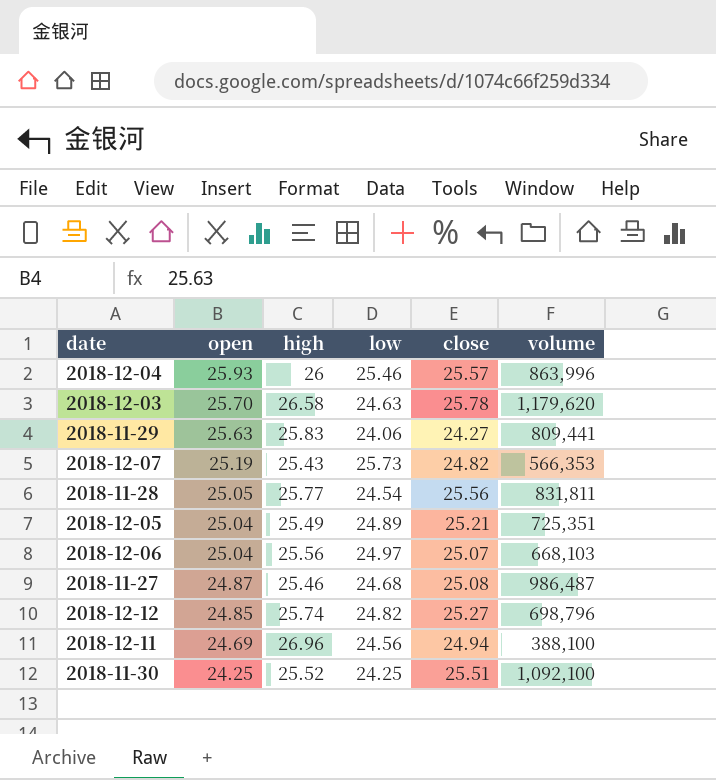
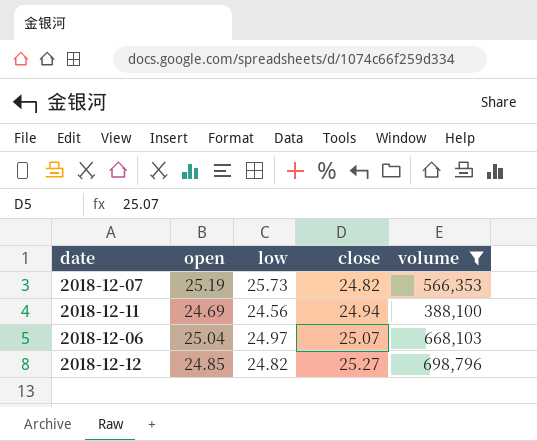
filter: none -> volume <= 698,796
row order: open descending -> close ascending
column high | position: 3 -> none

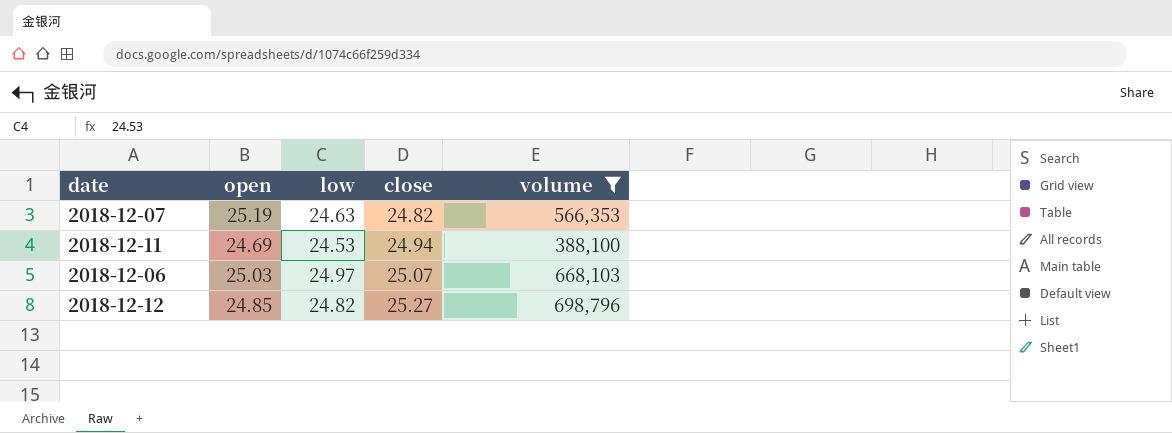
2018-12-07 | low: 25.73 -> 24.63
2018-12-11 | low: 24.56 -> 24.53
2018-12-06 | open: 25.04 -> 25.03

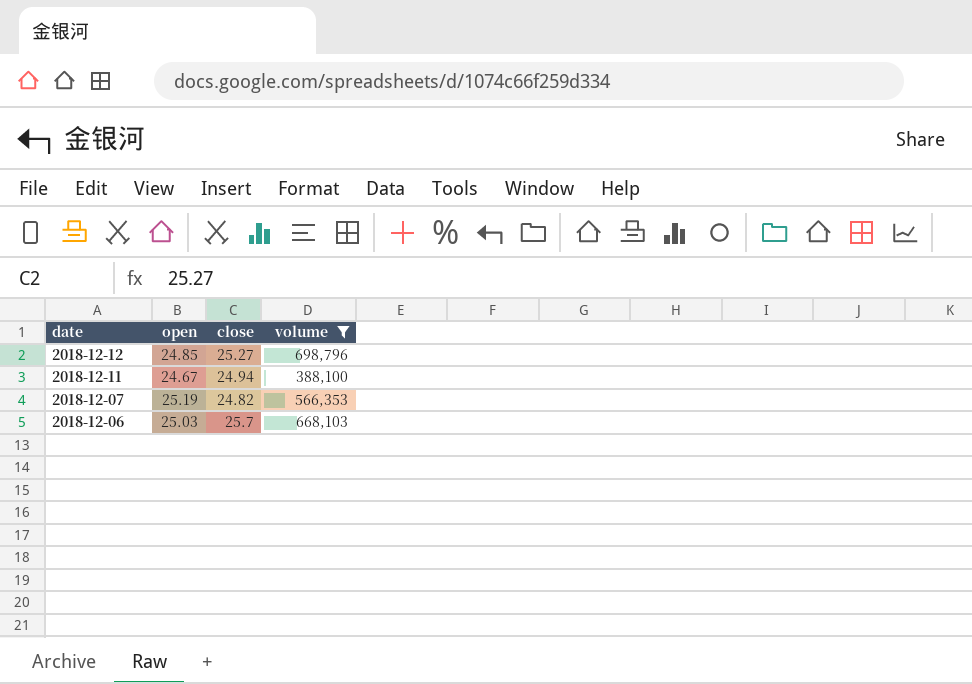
row order: close ascending -> date descending
column low | position: 3 -> none
2018-12-11 | open: 24.69 -> 24.67
2018-12-06 | close: 25.07 -> 25.7

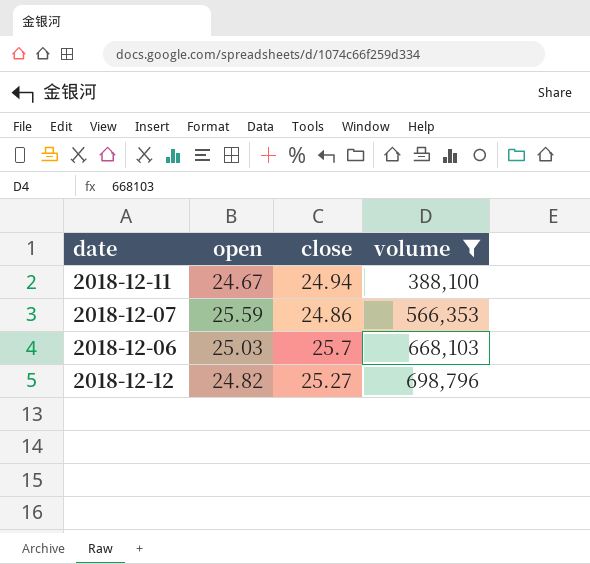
row order: date descending -> volume ascending
2018-12-07 | open: 25.19 -> 25.59
2018-12-07 | close: 24.82 -> 24.86
2018-12-12 | open: 24.85 -> 24.82

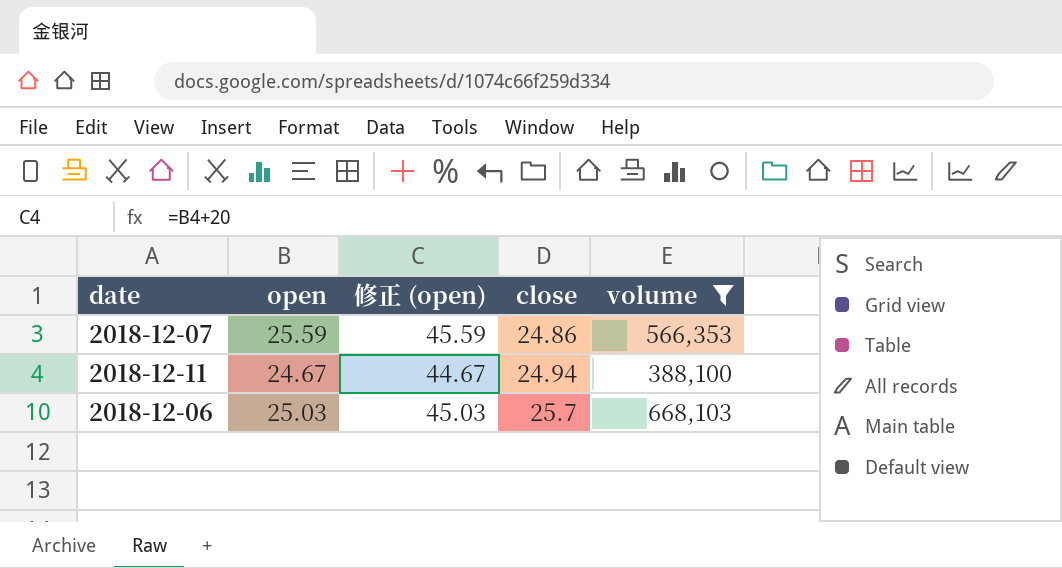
row order: volume ascending -> close ascending
column 修正 (open) | formula: none -> [open] + 20
row 2018-12-12: 24.82 | 25.27 | 698,796 -> none

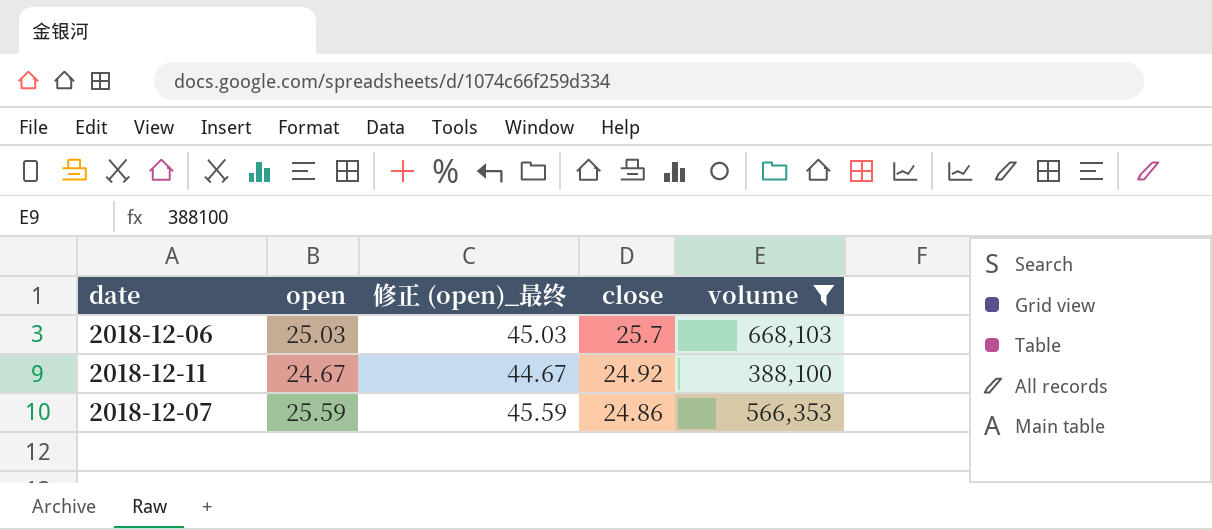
row order: close ascending -> close descending
column name: 修正 (open) -> 修正 (open)_最终
2018-12-11 | close: 24.94 -> 24.92

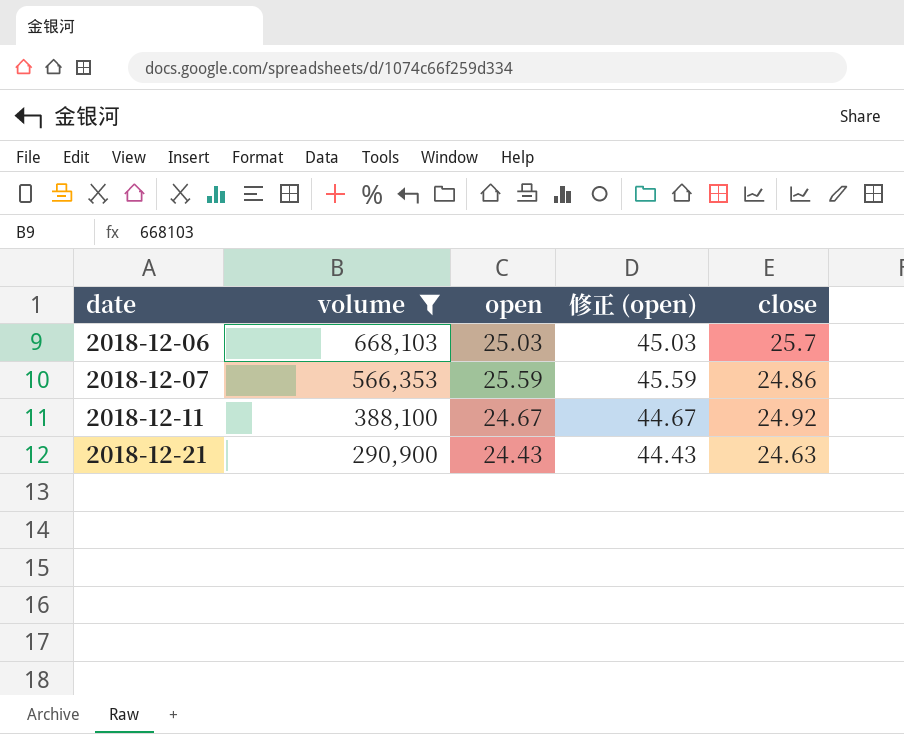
row order: close descending -> date ascending
column volume | position: 5 -> 2
column name: 修正 (open)_最终 -> 修正 (open)
row 2018-12-21: none -> 290,900 | 24.43 | 44.43 | 24.63

